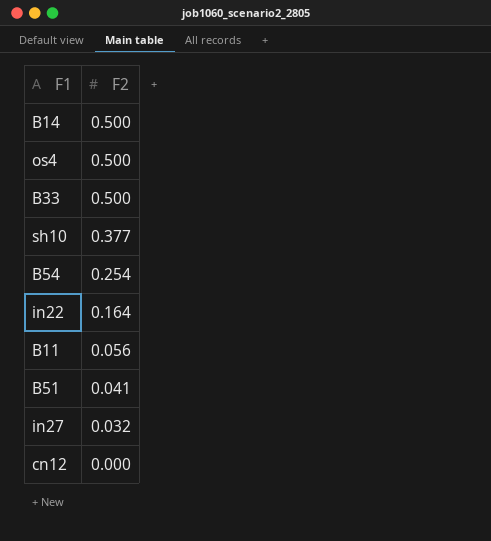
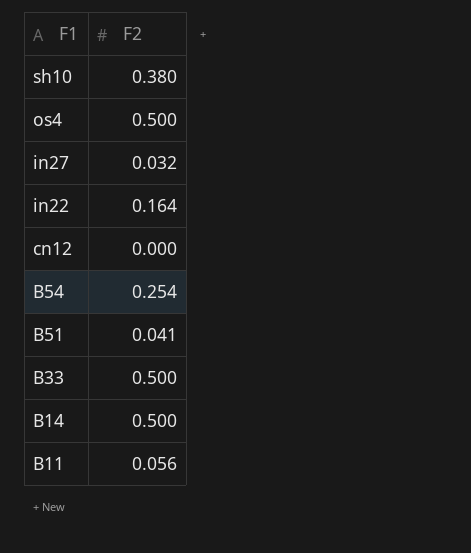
row order: F2 descending -> F1 descending
sh10 | F2: 0.377 -> 0.380

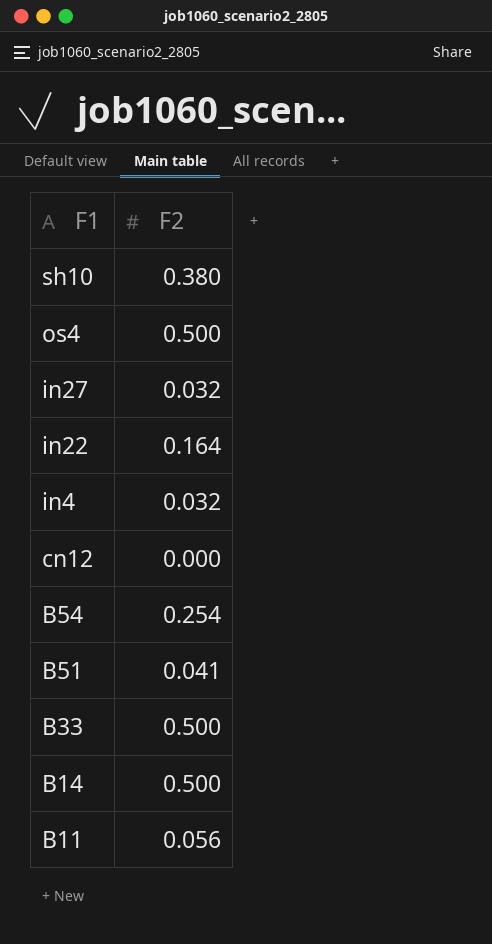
row in4: none -> 0.032

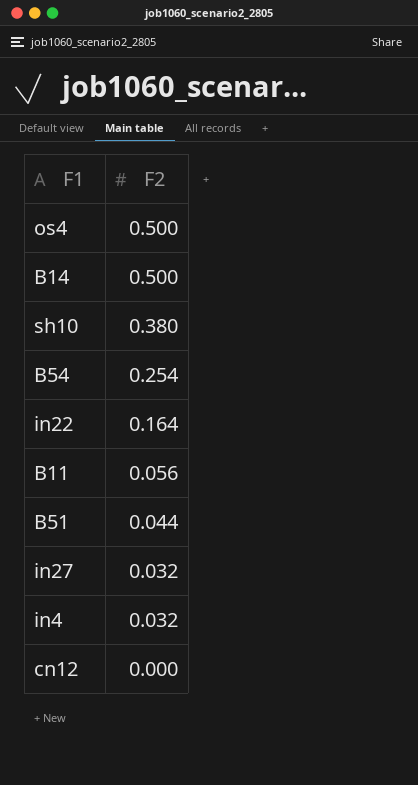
row order: F1 descending -> F2 descending
row B33: 0.500 -> none
B51 | F2: 0.041 -> 0.044

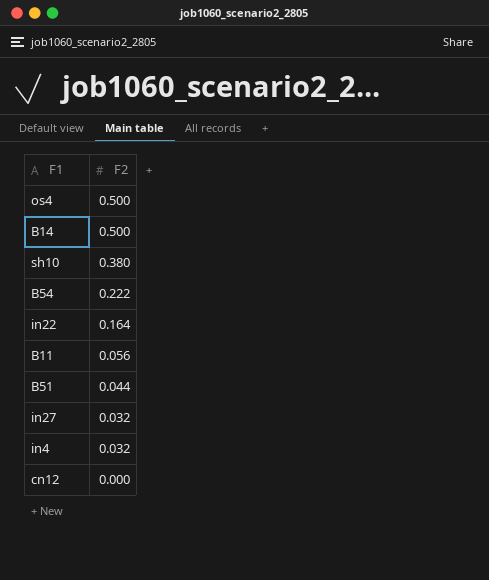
B54 | F2: 0.254 -> 0.222

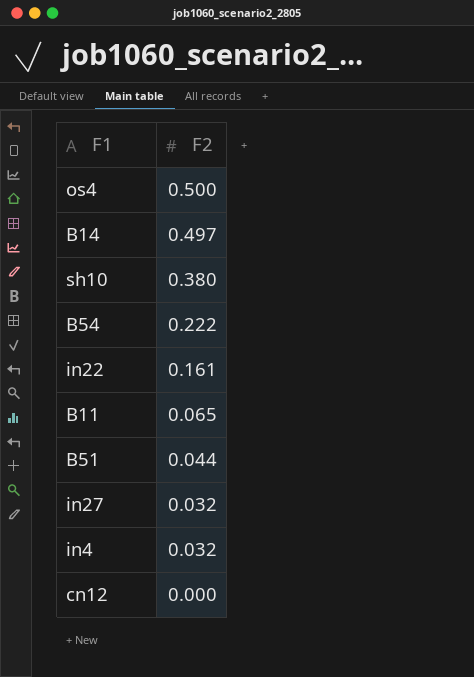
B14 | F2: 0.500 -> 0.497
in22 | F2: 0.164 -> 0.161
B11 | F2: 0.056 -> 0.065

